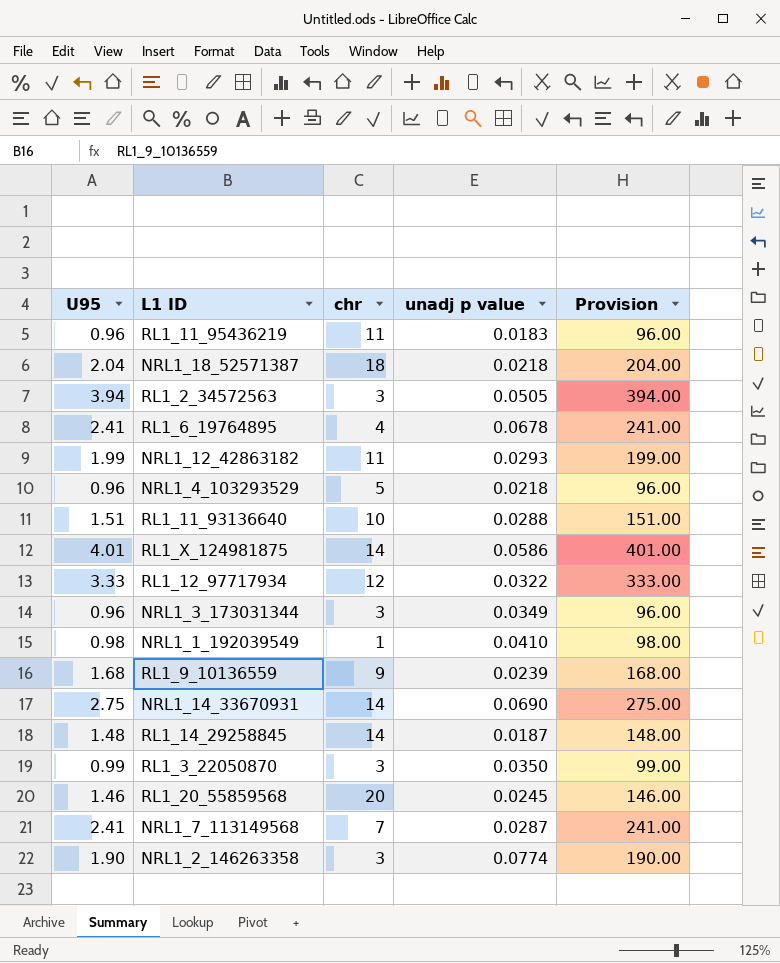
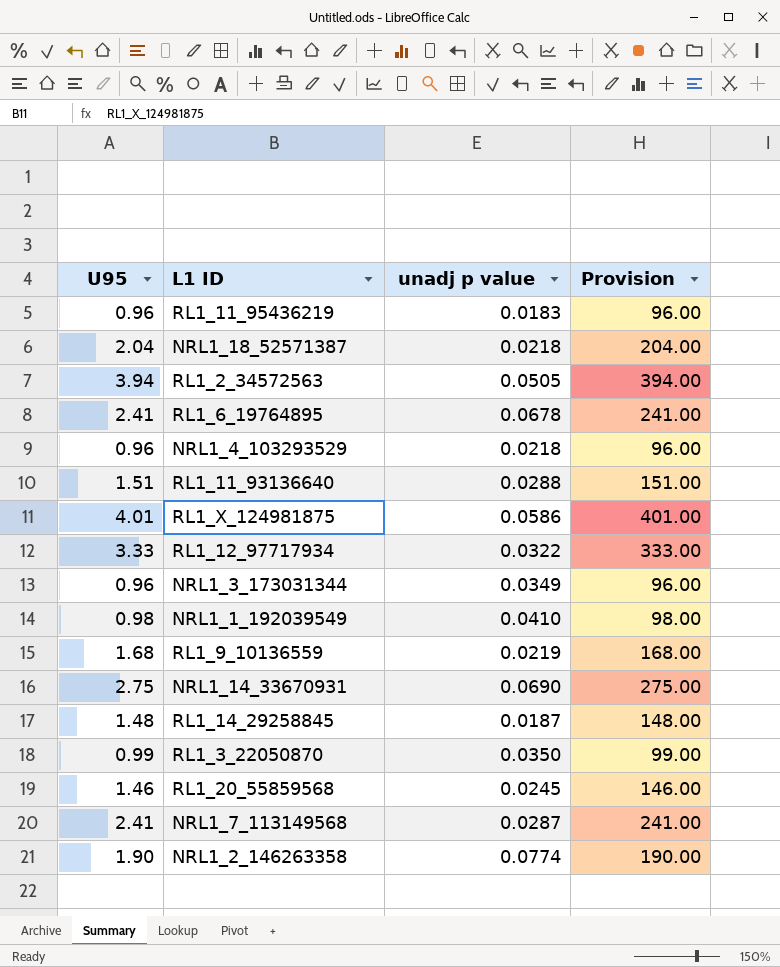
column chr | position: 3 -> none
row NRL1_12_42863182: 1.99 | 11 | 0.0293 | 199.00 -> none
RL1_9_10136559 | unadj p value: 0.0239 -> 0.0219

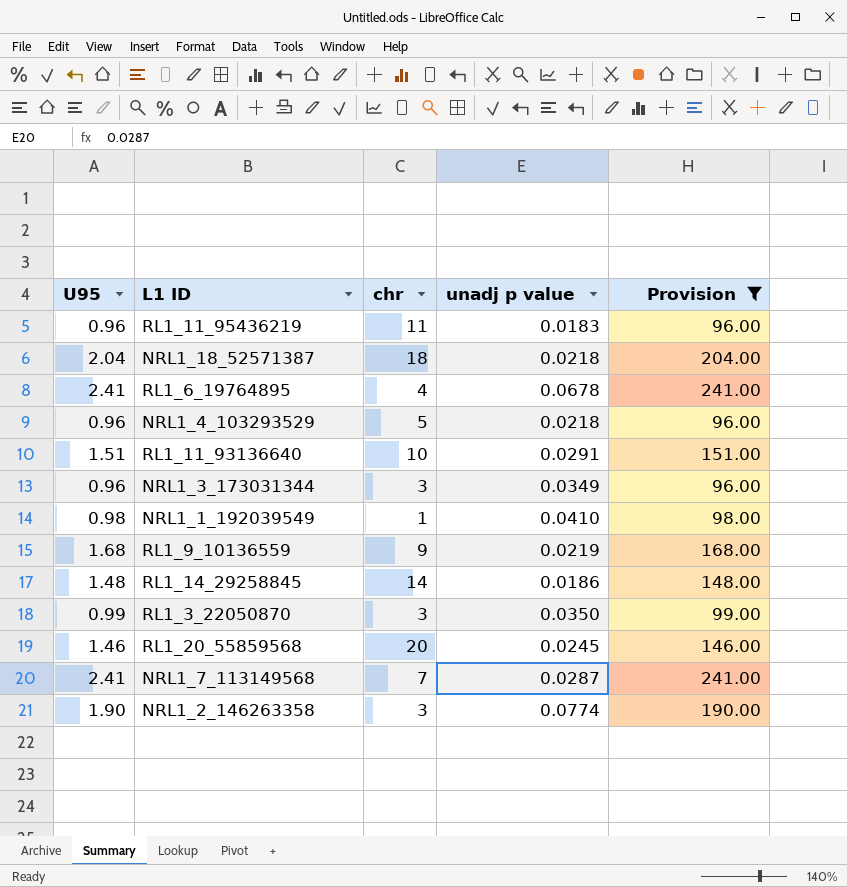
filter: none -> Provision <= 241.00
column chr | position: none -> 3
RL1_11_93136640 | unadj p value: 0.0288 -> 0.0291
RL1_14_29258845 | unadj p value: 0.0187 -> 0.0186

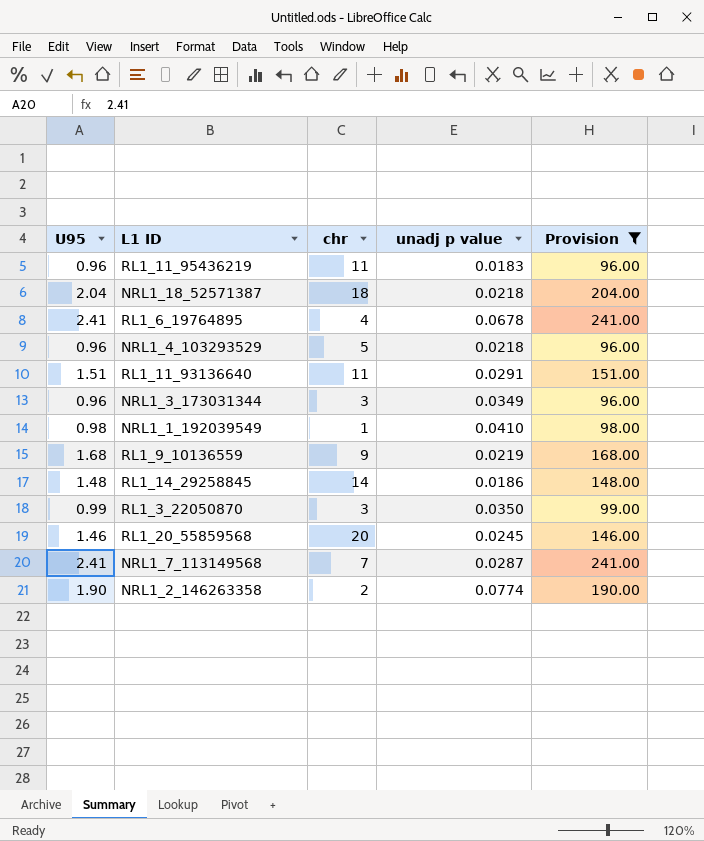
RL1_11_93136640 | chr: 10 -> 11
NRL1_2_146263358 | chr: 3 -> 2

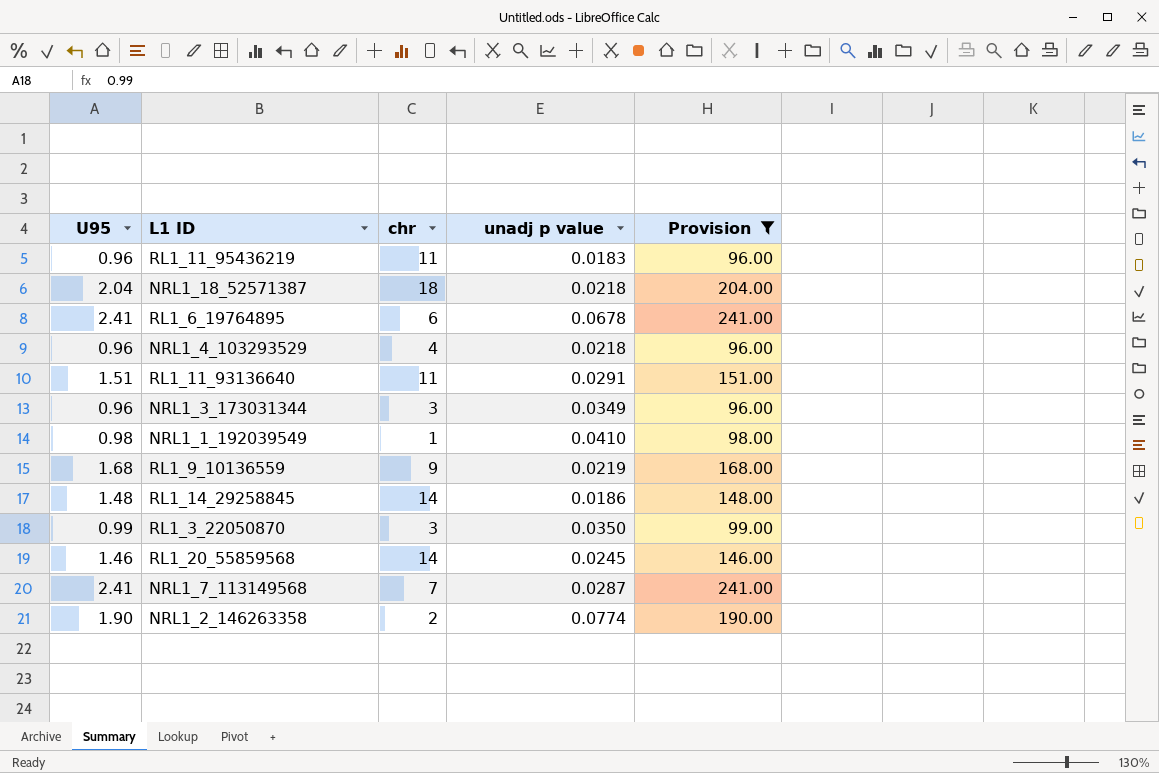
RL1_6_19764895 | chr: 4 -> 6
NRL1_4_103293529 | chr: 5 -> 4
RL1_20_55859568 | chr: 20 -> 14

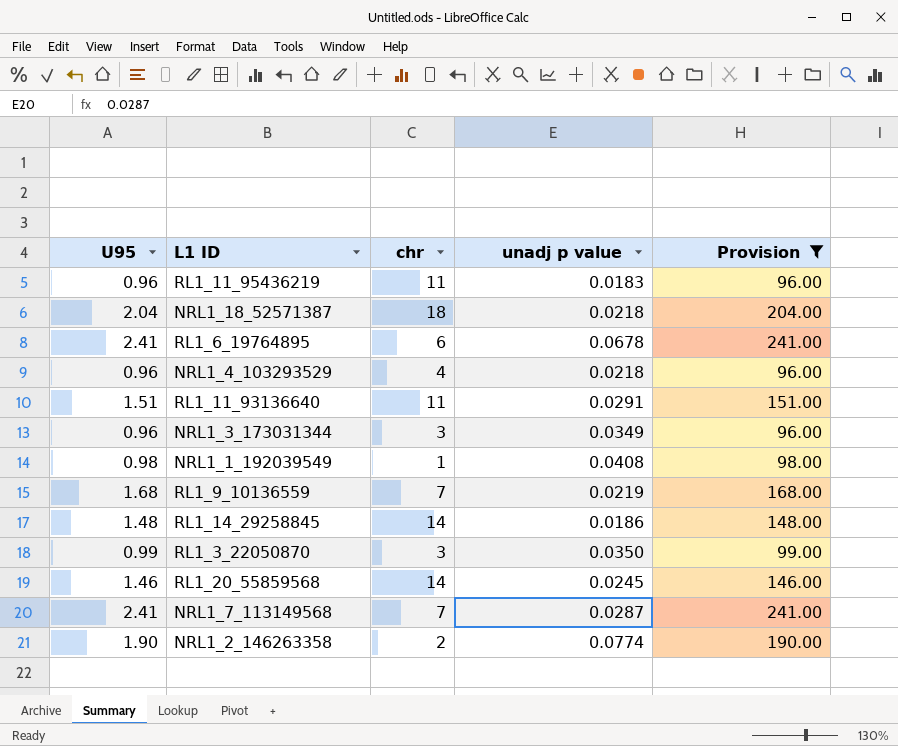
NRL1_1_192039549 | unadj p value: 0.0410 -> 0.0408
RL1_9_10136559 | chr: 9 -> 7

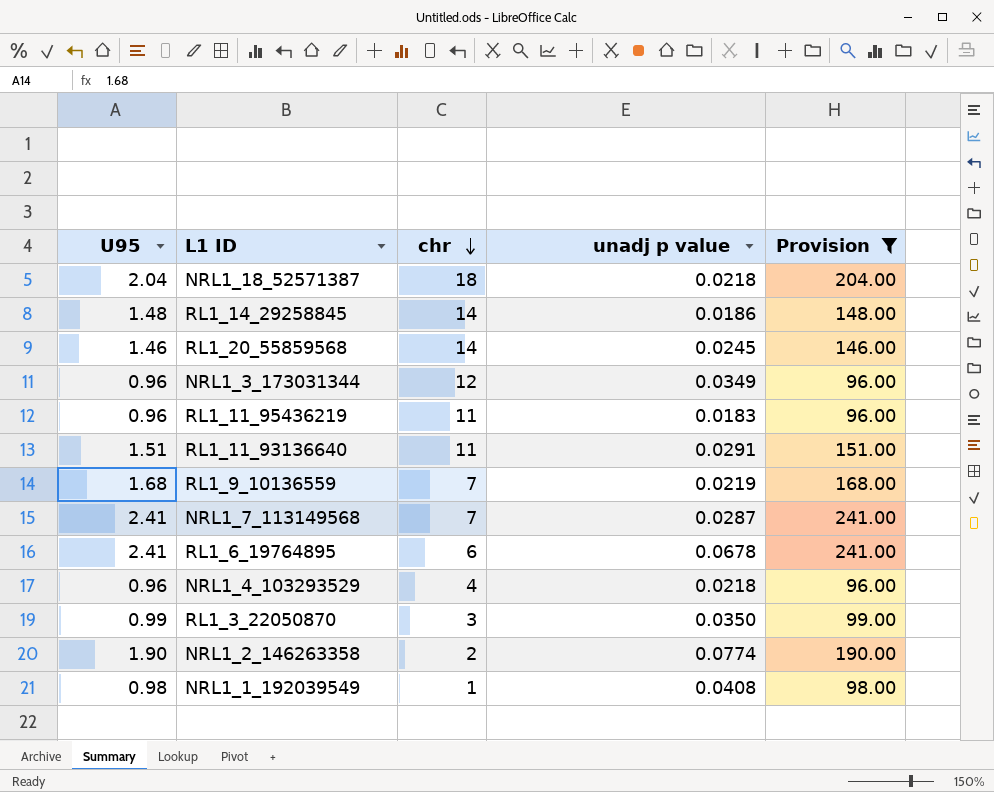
row order: none -> chr descending
NRL1_3_173031344 | chr: 3 -> 12

